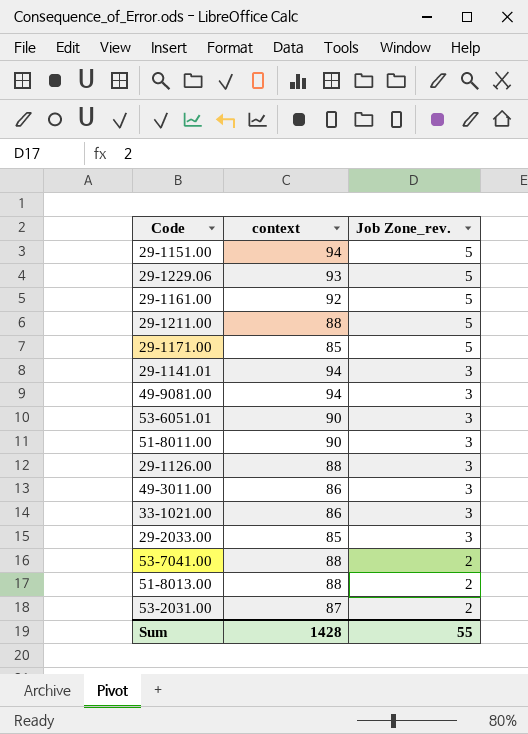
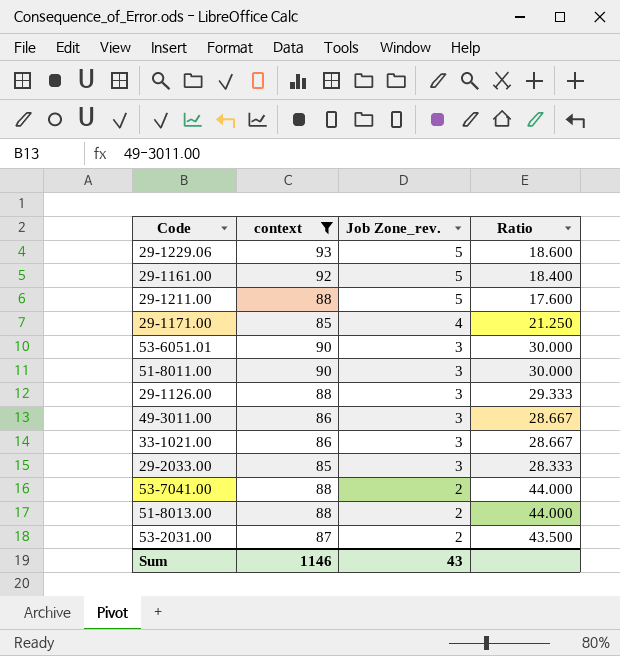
filter: none -> context != 94
column Ratio | formula: none -> [context] / [Job Zone_rev.]
29-1171.00 | Job Zone_rev.: 5 -> 4
Sum | context: 1428 -> 1146
Sum | Job Zone_rev.: 55 -> 43

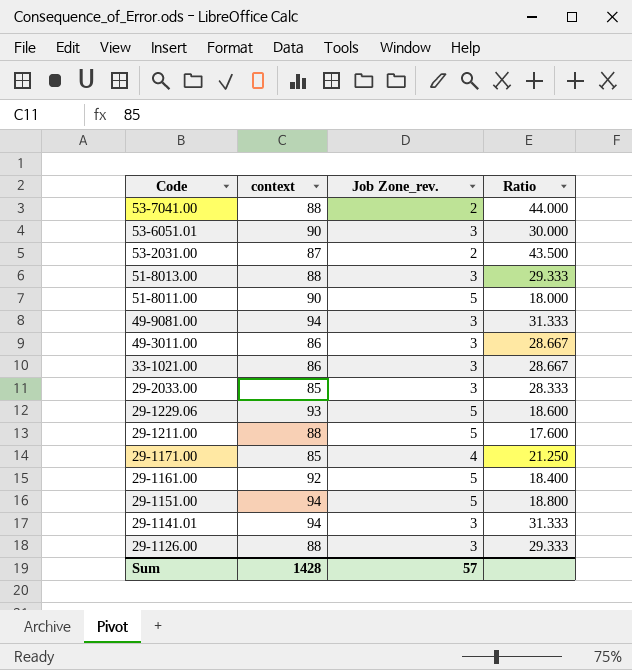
filter: context != 94 -> none
row order: Job Zone_rev. descending -> Code descending
51-8013.00 | Job Zone_rev.: 2 -> 3
51-8013.00 | Ratio: 44.000 -> 29.333
51-8011.00 | Job Zone_rev.: 3 -> 5
51-8011.00 | Ratio: 30.000 -> 18.000
Sum | context: 1146 -> 1428
Sum | Job Zone_rev.: 43 -> 57

